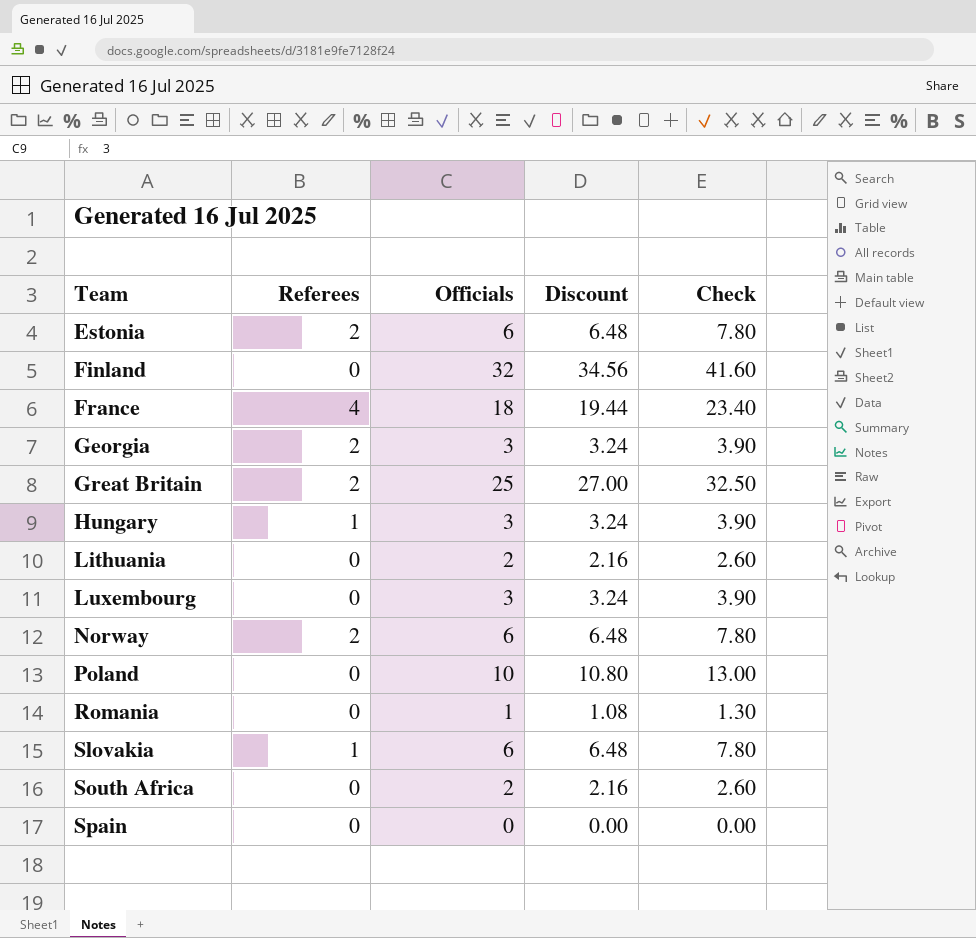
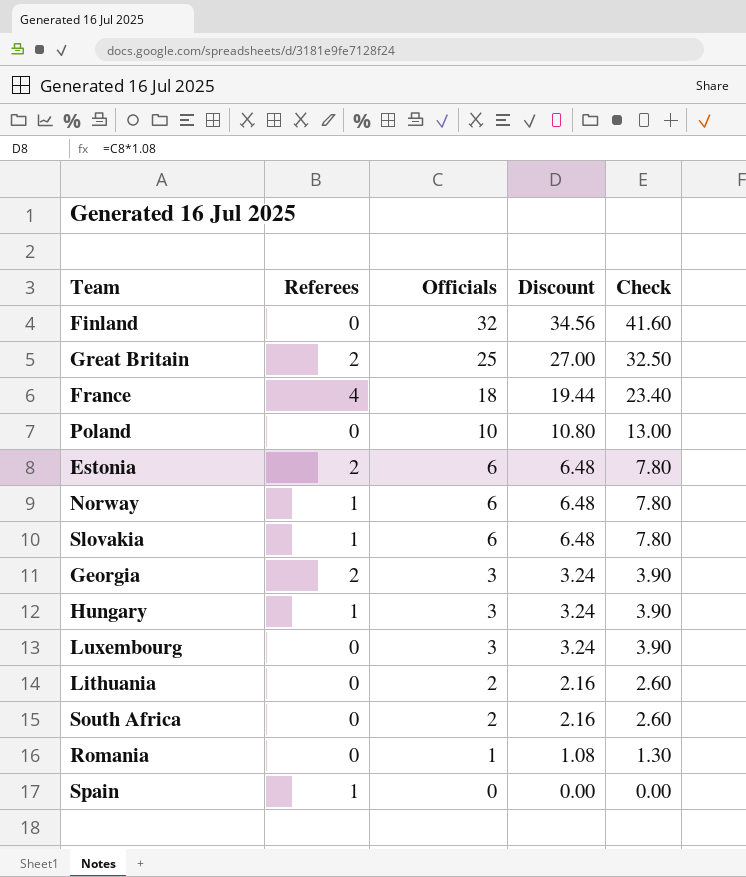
row order: Team ascending -> Officials descending
Norway | Referees: 2 -> 1
Spain | Referees: 0 -> 1

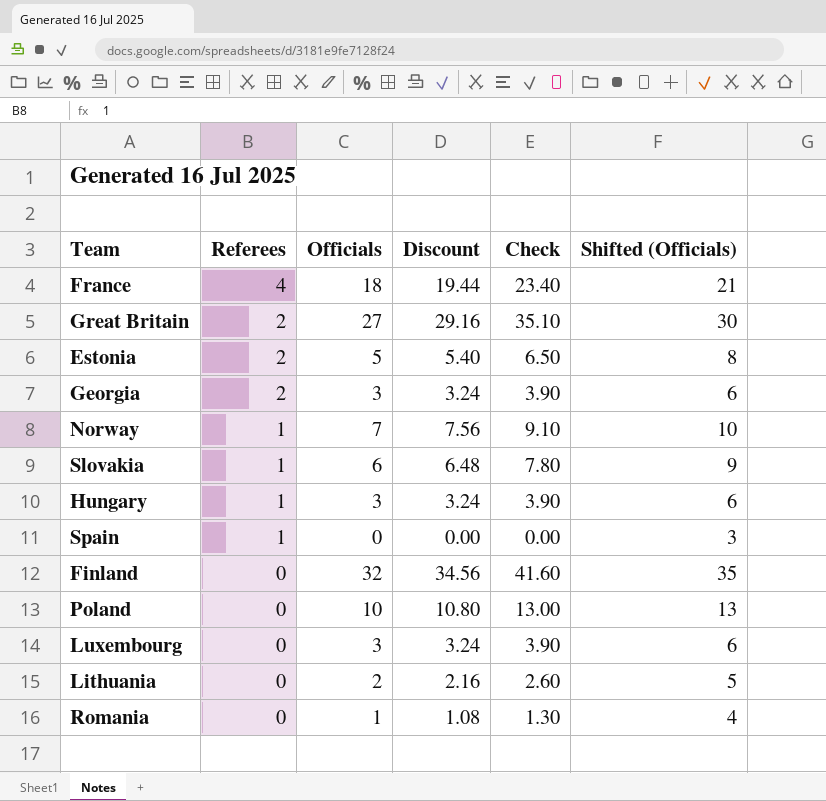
row order: Officials descending -> Referees descending
column Shifted (Officials) | formula: none -> [Officials] + 3
row South Africa: 0 | 2 | 2.16 | 2.60 -> none
Great Britain | Officials: 25 -> 27
Great Britain | Discount: 27.00 -> 29.16
Great Britain | Check: 32.50 -> 35.10
Estonia | Officials: 6 -> 5
Estonia | Discount: 6.48 -> 5.40
Estonia | Check: 7.80 -> 6.50
Norway | Officials: 6 -> 7
Norway | Discount: 6.48 -> 7.56
Norway | Check: 7.80 -> 9.10

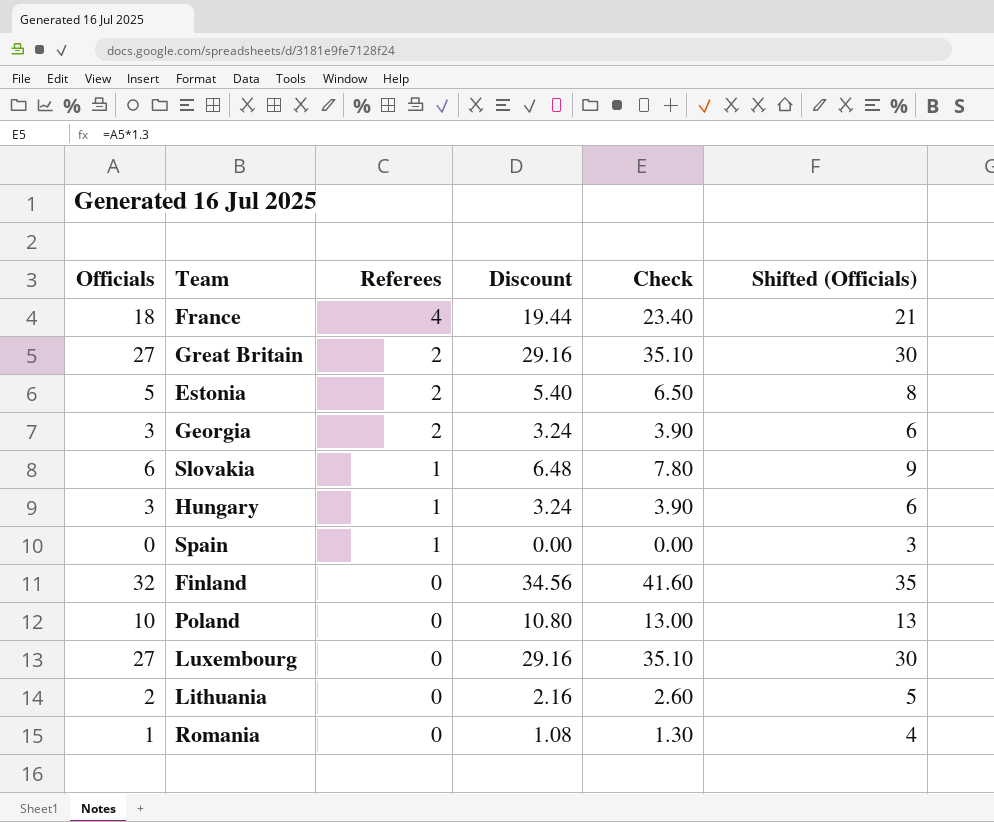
column Officials | position: 3 -> 1
row Norway: 1 | 7 | 7.56 | 9.10 | 10 -> none
Luxembourg | Officials: 3 -> 27
Luxembourg | Discount: 3.24 -> 29.16
Luxembourg | Check: 3.90 -> 35.10
Luxembourg | Shifted (Officials): 6 -> 30

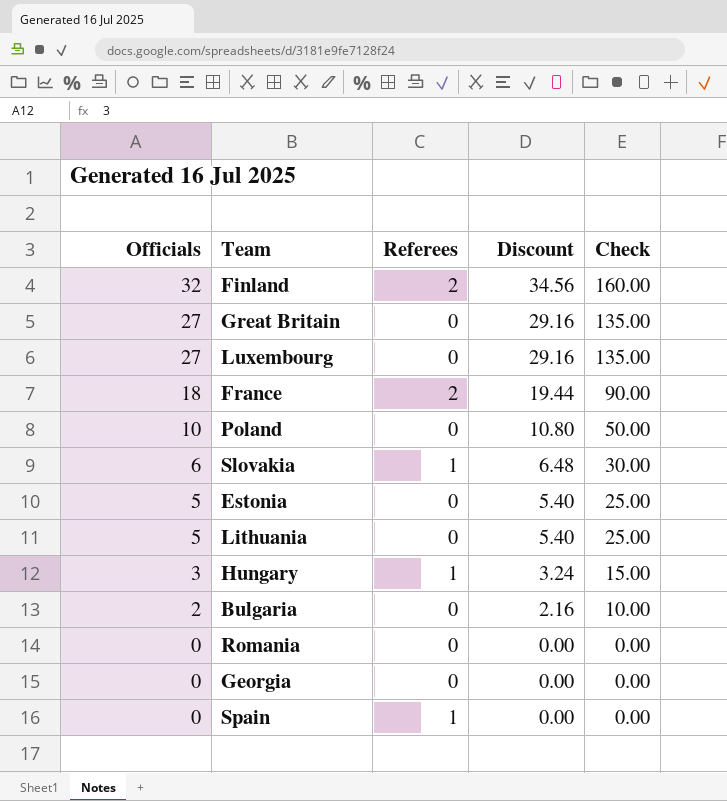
row order: Referees descending -> Officials descending
column Shifted (Officials) | formula: [Officials] + 3 -> none
column Check | formula: [Officials] * 1.3 -> [Officials] * 5
Finland | Referees: 0 -> 2
Great Britain | Referees: 2 -> 0
France | Referees: 4 -> 2
Estonia | Referees: 2 -> 0
Lithuania | Officials: 2 -> 5
Lithuania | Discount: 2.16 -> 5.40
row Bulgaria: none -> 2 | 0 | 2.16 | 10.00
Romania | Officials: 1 -> 0
Romania | Discount: 1.08 -> 0.00
Georgia | Officials: 3 -> 0
Georgia | Referees: 2 -> 0
Georgia | Discount: 3.24 -> 0.00

